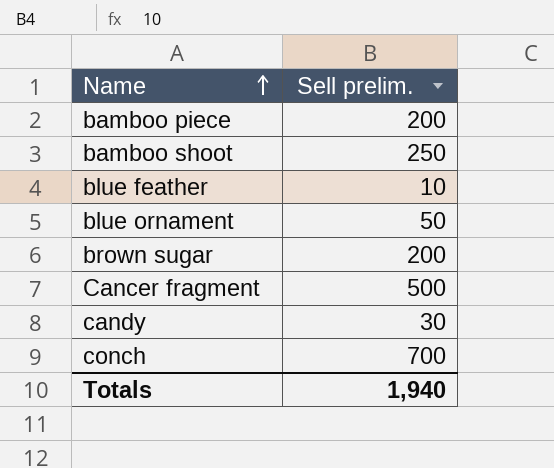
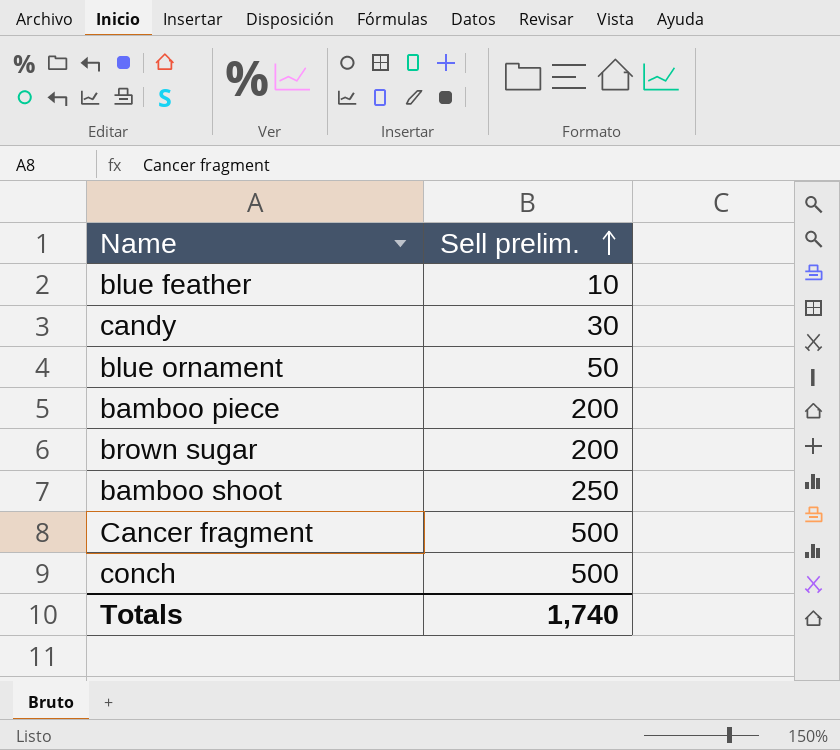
row order: Name ascending -> Sell prelim. ascending
conch | Sell prelim.: 700 -> 500
Totals | Sell prelim.: 1,940 -> 1,740

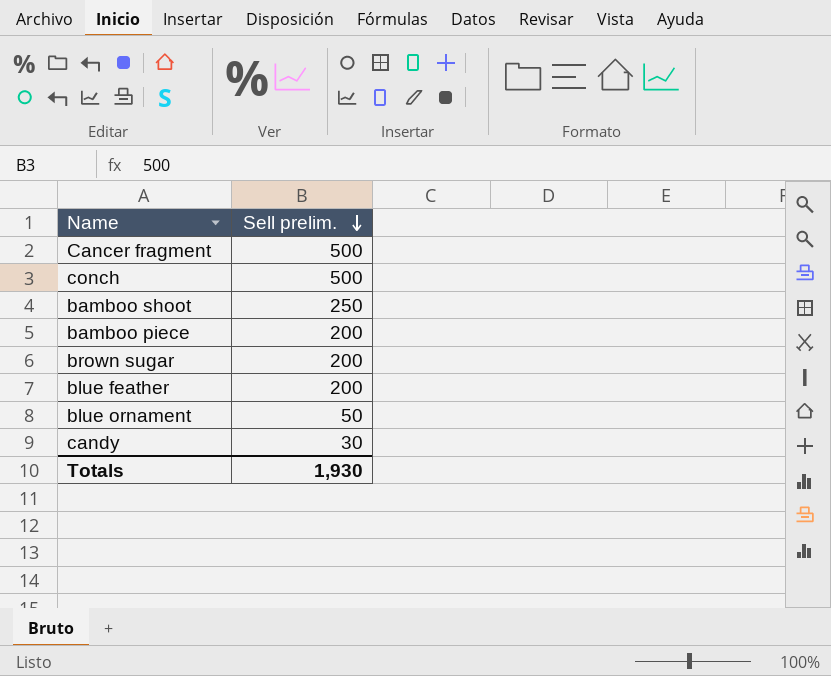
row order: Sell prelim. ascending -> Sell prelim. descending
blue feather | Sell prelim.: 10 -> 200
Totals | Sell prelim.: 1,740 -> 1,930

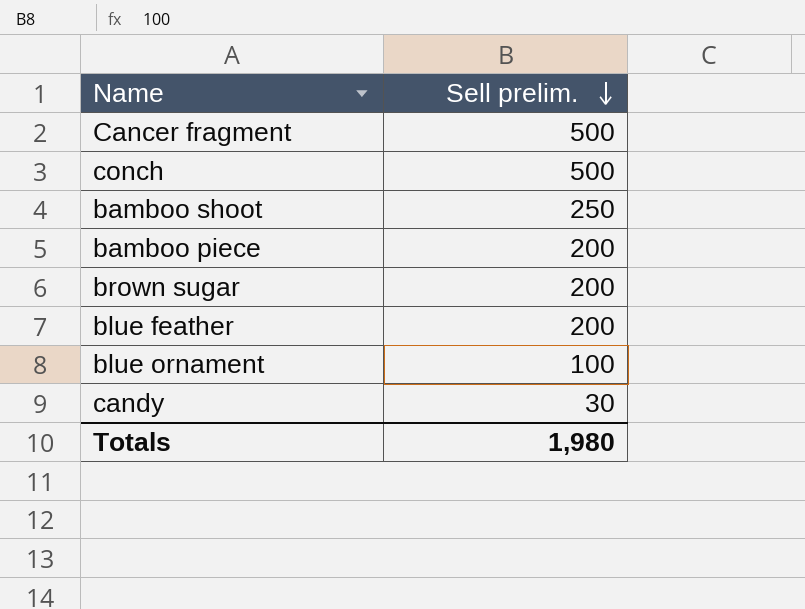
blue ornament | Sell prelim.: 50 -> 100
Totals | Sell prelim.: 1,930 -> 1,980

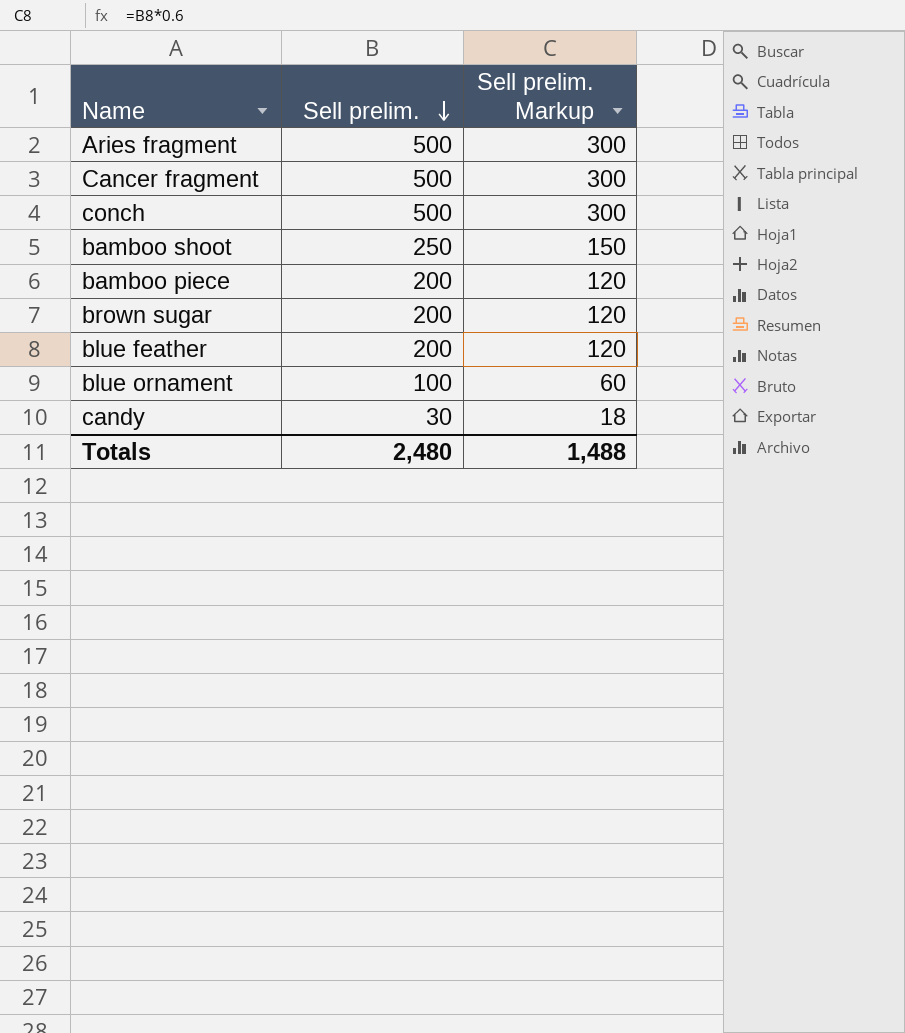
column Sell prelim. Markup | formula: none -> [Sell prelim.] * 0.6
row Aries fragment: none -> 500 | 300
Totals | Sell prelim.: 1,980 -> 2,480

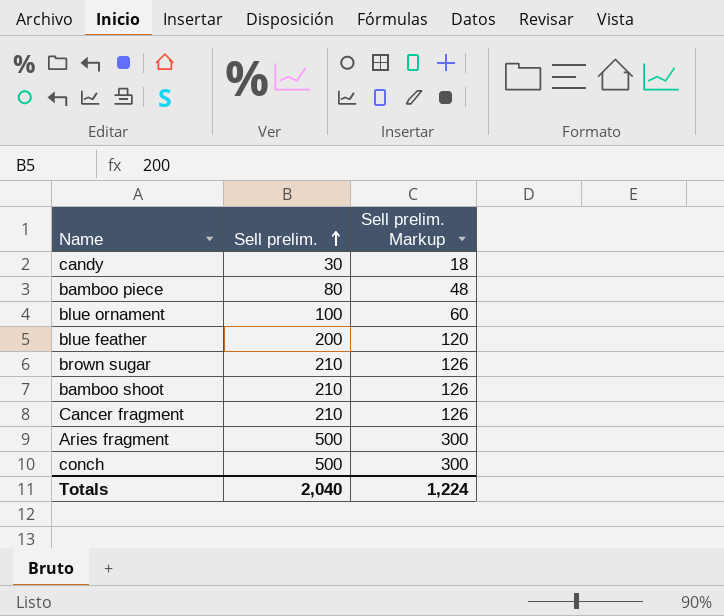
row order: Sell prelim. descending -> Sell prelim. ascending
bamboo piece | Sell prelim.: 200 -> 80
bamboo piece | Sell prelim. Markup: 120 -> 48
brown sugar | Sell prelim.: 200 -> 210
brown sugar | Sell prelim. Markup: 120 -> 126
bamboo shoot | Sell prelim.: 250 -> 210
bamboo shoot | Sell prelim. Markup: 150 -> 126
Cancer fragment | Sell prelim.: 500 -> 210
Cancer fragment | Sell prelim. Markup: 300 -> 126
Totals | Sell prelim.: 2,480 -> 2,040
Totals | Sell prelim. Markup: 1,488 -> 1,224

